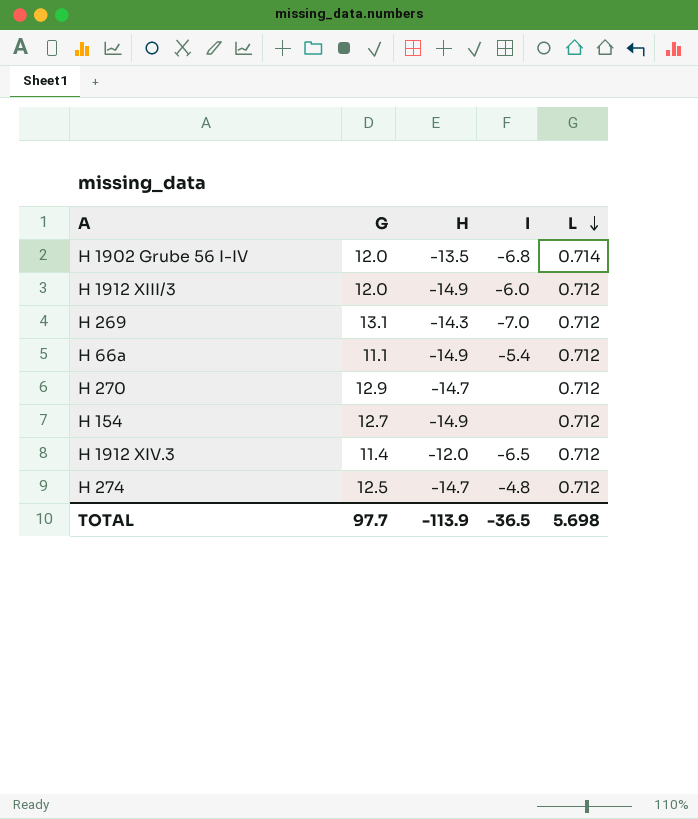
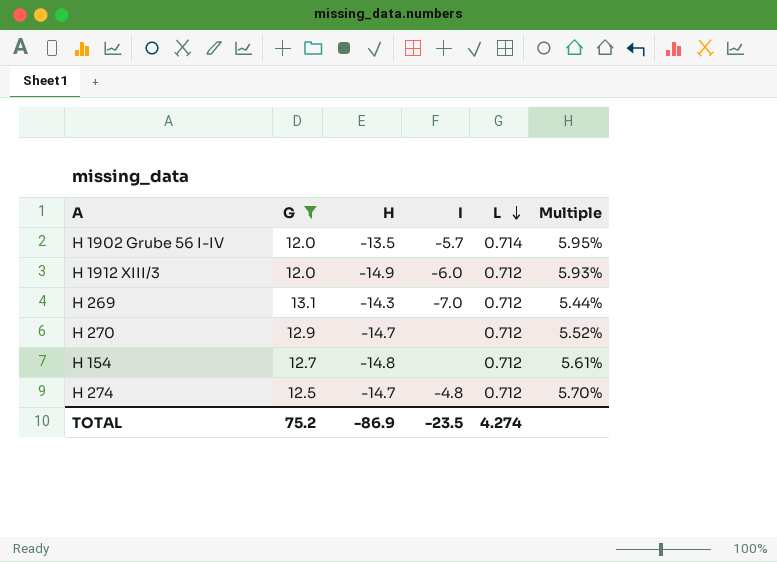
filter: none -> G >= 12.0
column Multiple | formula: none -> [L] / [G]
H 1902 Grube 56 I-IV | I: -6.8 -> -5.7
H 154 | H: -14.9 -> -14.8
TOTAL | G: 97.7 -> 75.2
TOTAL | H: -113.9 -> -86.9
TOTAL | I: -36.5 -> -23.5
TOTAL | L: 5.698 -> 4.274

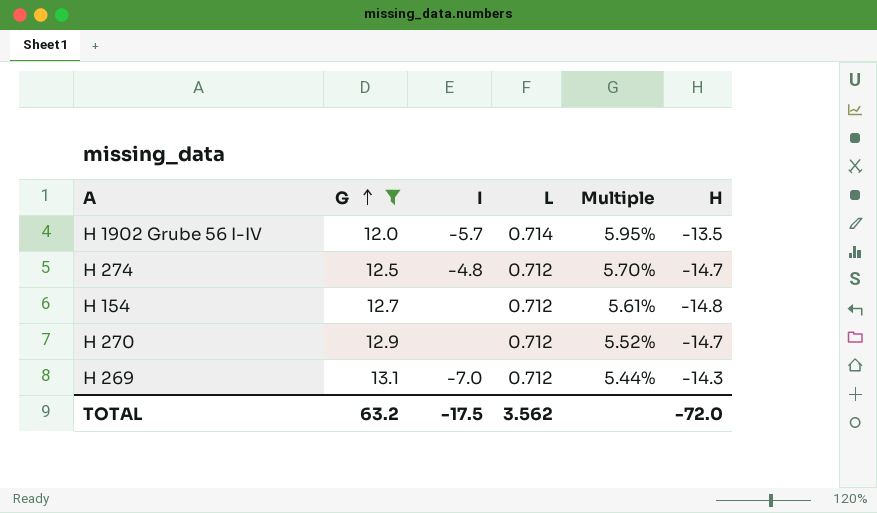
row order: L descending -> G ascending
column H | position: 3 -> 6
row H 1912 XIII/3: 12.0 | -14.9 | -6.0 | 0.712 | 5.93% -> none
TOTAL | G: 75.2 -> 63.2
TOTAL | I: -23.5 -> -17.5
TOTAL | L: 4.274 -> 3.562
TOTAL | H: -86.9 -> -72.0

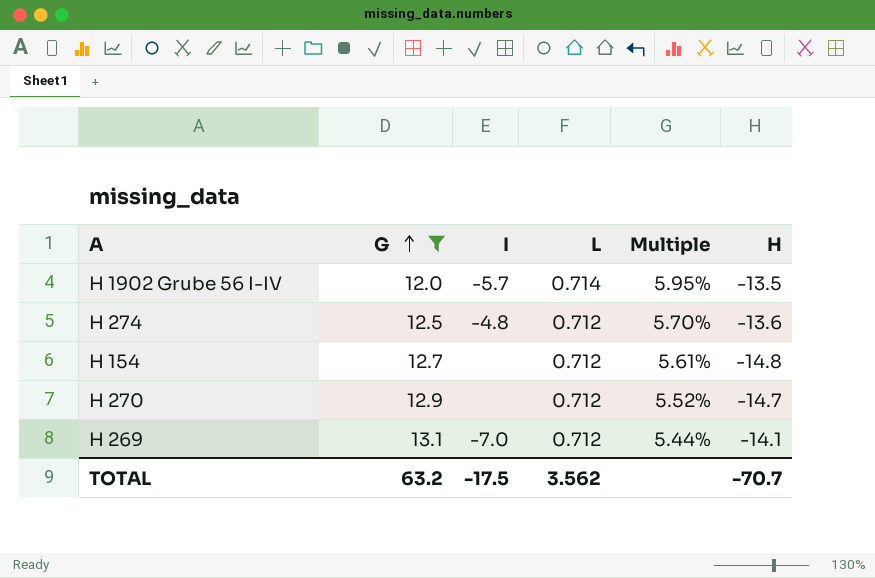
H 274 | H: -14.7 -> -13.6
H 269 | H: -14.3 -> -14.1
TOTAL | H: -72.0 -> -70.7

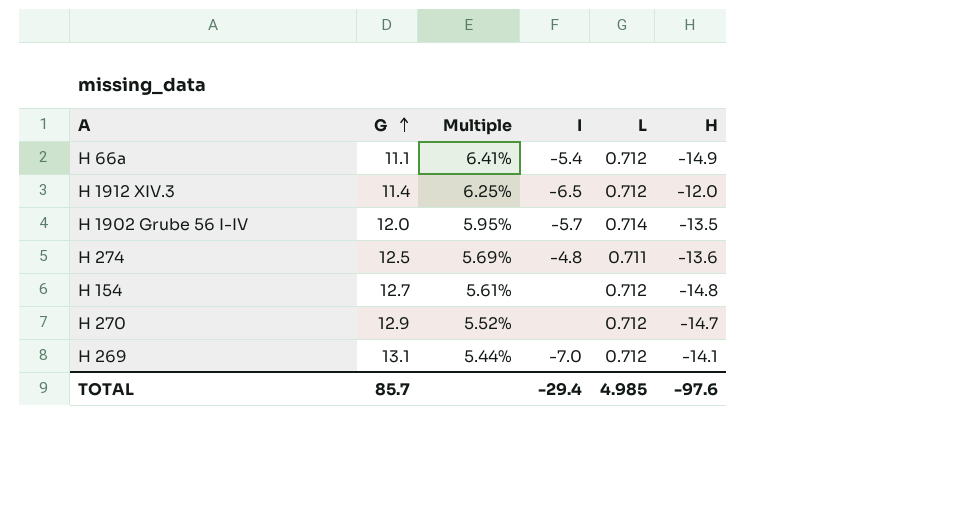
filter: G >= 12.0 -> none
column Multiple | position: 5 -> 3
H 274 | Multiple: 5.70% -> 5.69%
H 274 | L: 0.712 -> 0.711
TOTAL | G: 63.2 -> 85.7
TOTAL | I: -17.5 -> -29.4
TOTAL | L: 3.562 -> 4.985
TOTAL | H: -70.7 -> -97.6

